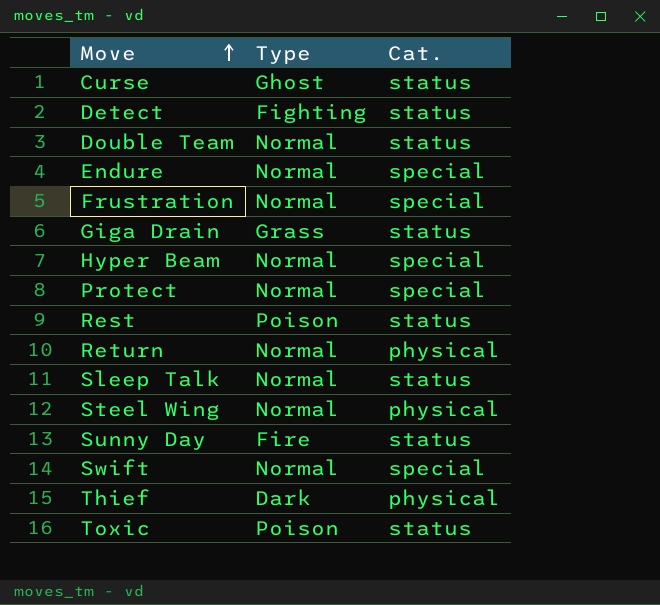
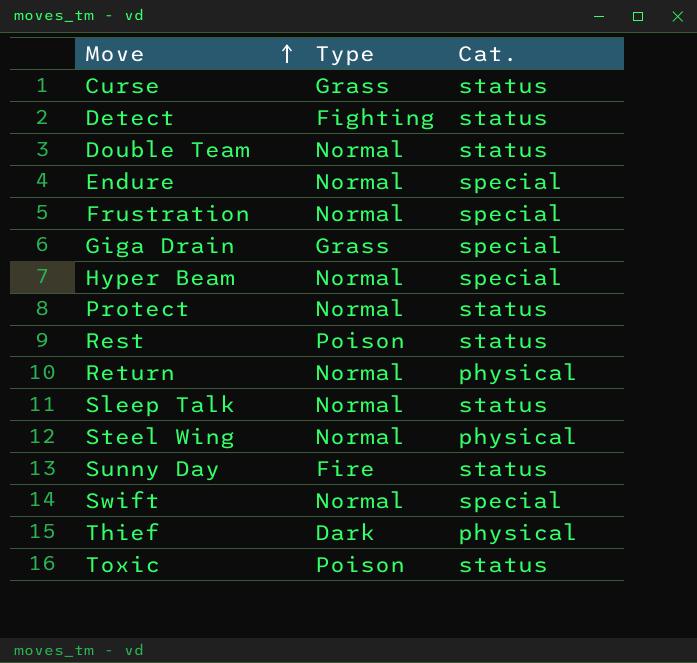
Curse | Type: Ghost -> Grass
Giga Drain | Cat.: status -> special
Protect | Cat.: special -> status

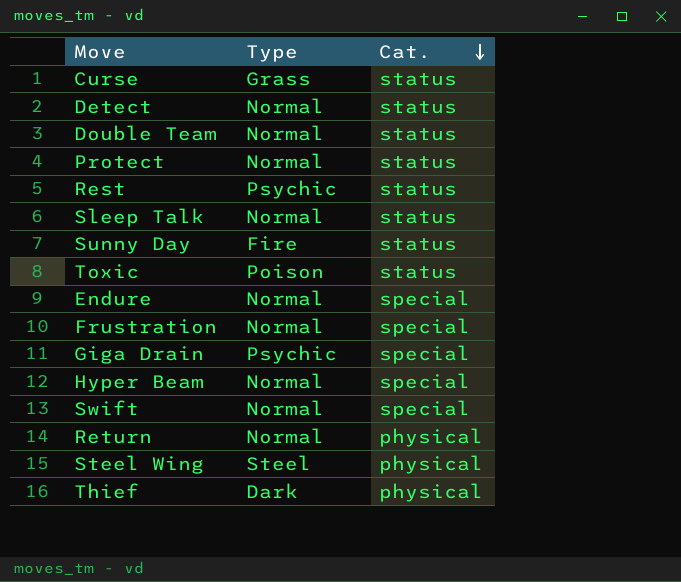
row order: Move ascending -> Cat. descending
Detect | Type: Fighting -> Normal
Rest | Type: Poison -> Psychic
Giga Drain | Type: Grass -> Psychic
Steel Wing | Type: Normal -> Steel

